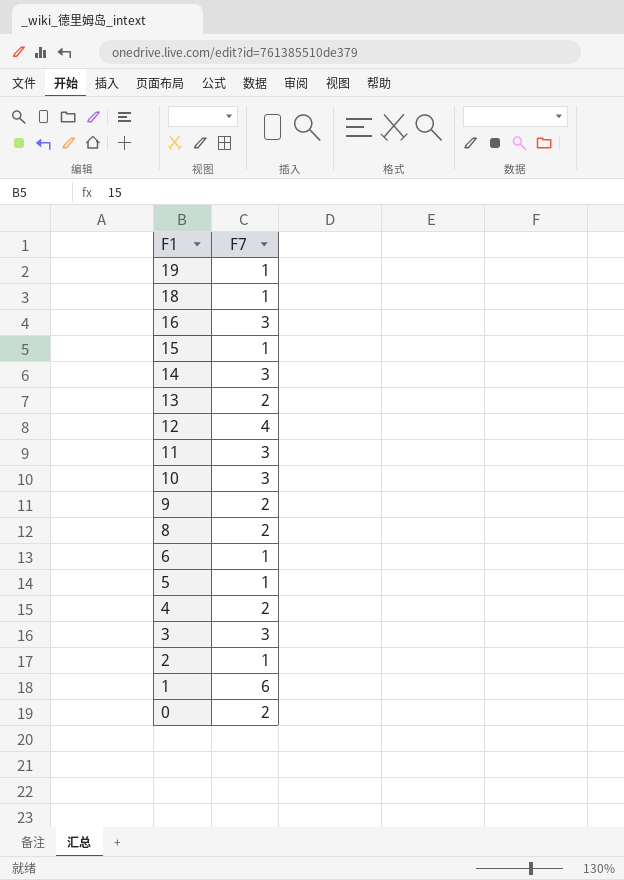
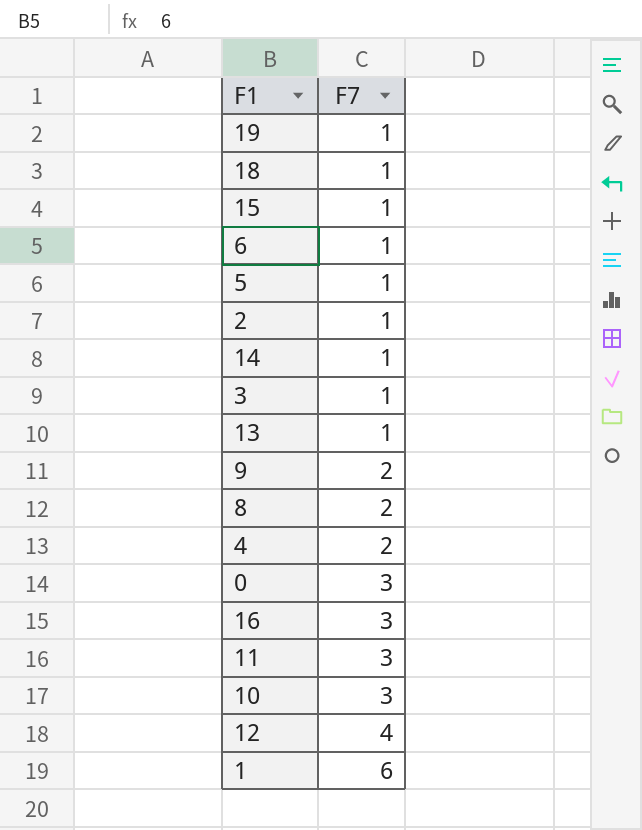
row order: F1 descending -> F7 ascending
14 | F7: 3 -> 1
3 | F7: 3 -> 1
13 | F7: 2 -> 1
0 | F7: 2 -> 3

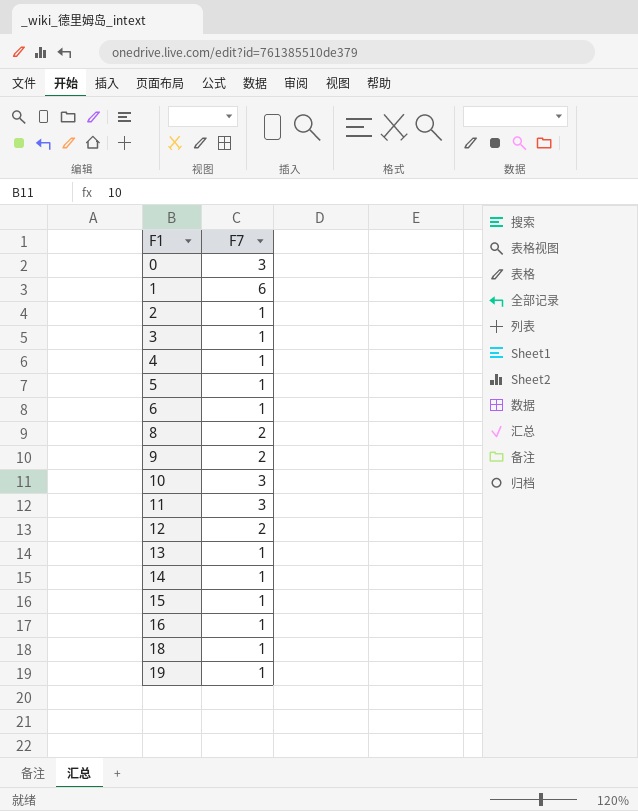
row order: F7 ascending -> F1 ascending
4 | F7: 2 -> 1
12 | F7: 4 -> 2
16 | F7: 3 -> 1

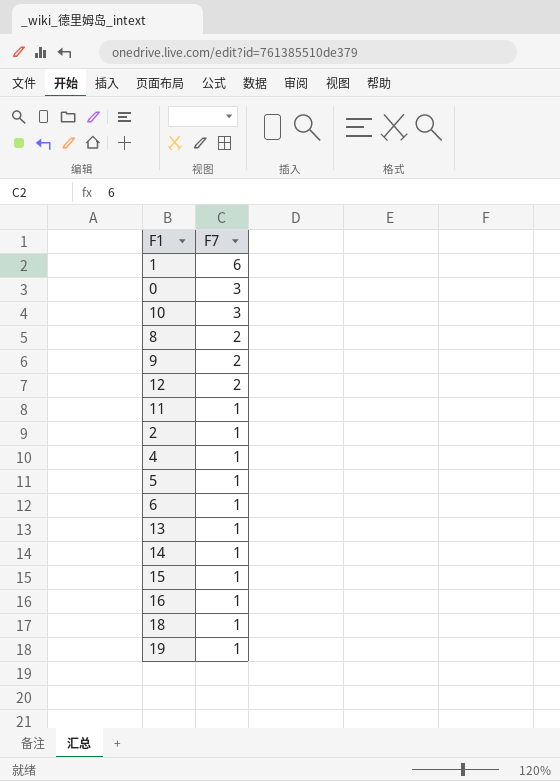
row order: F1 ascending -> F7 descending
row 3: 1 -> none
11 | F7: 3 -> 1

